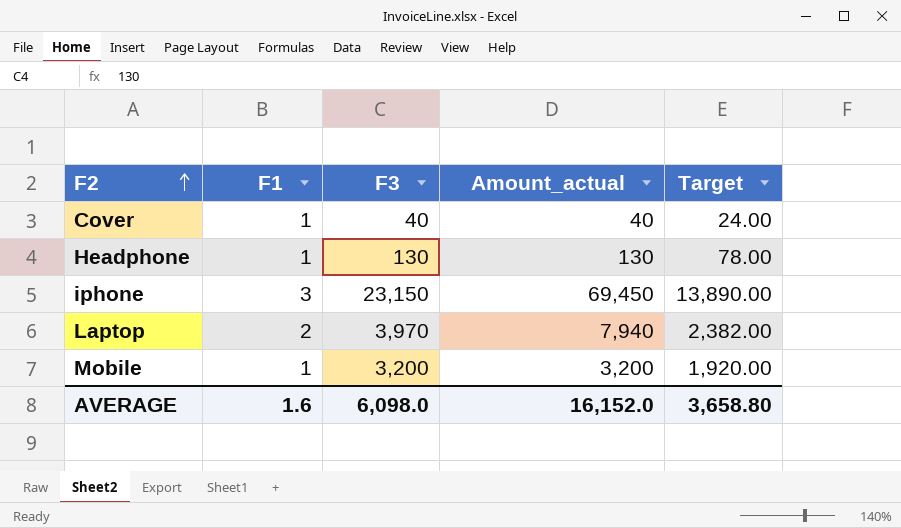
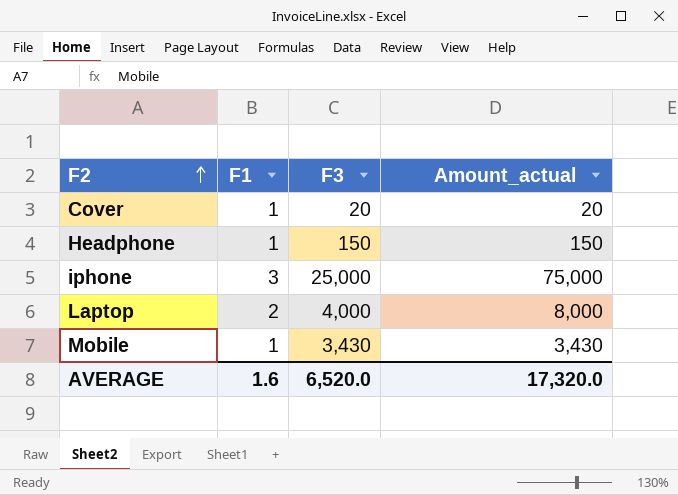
column Target | formula: [F3] * 0.6 -> none
Cover | F3: 40 -> 20
Cover | Amount_actual: 40 -> 20
Headphone | F3: 130 -> 150
Headphone | Amount_actual: 130 -> 150
iphone | F3: 23,150 -> 25,000
iphone | Amount_actual: 69,450 -> 75,000
Laptop | F3: 3,970 -> 4,000
Laptop | Amount_actual: 7,940 -> 8,000
Mobile | F3: 3,200 -> 3,430
Mobile | Amount_actual: 3,200 -> 3,430
AVERAGE | F3: 6,098.0 -> 6,520.0
AVERAGE | Amount_actual: 16,152.0 -> 17,320.0

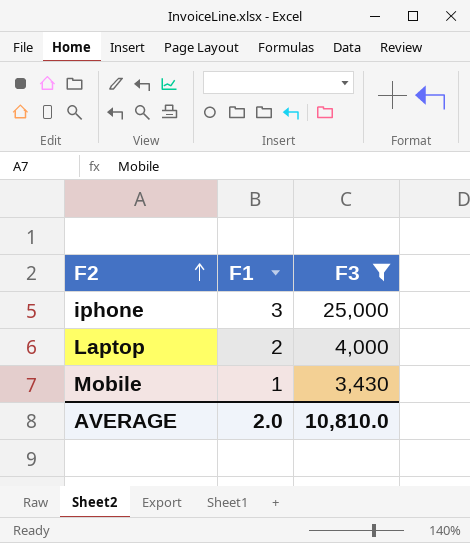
filter: none -> F3 >= 3,430
column Amount_actual | formula: [F1] * [F3] -> none
AVERAGE | F1: 1.6 -> 2.0
AVERAGE | F3: 6,520.0 -> 10,810.0

